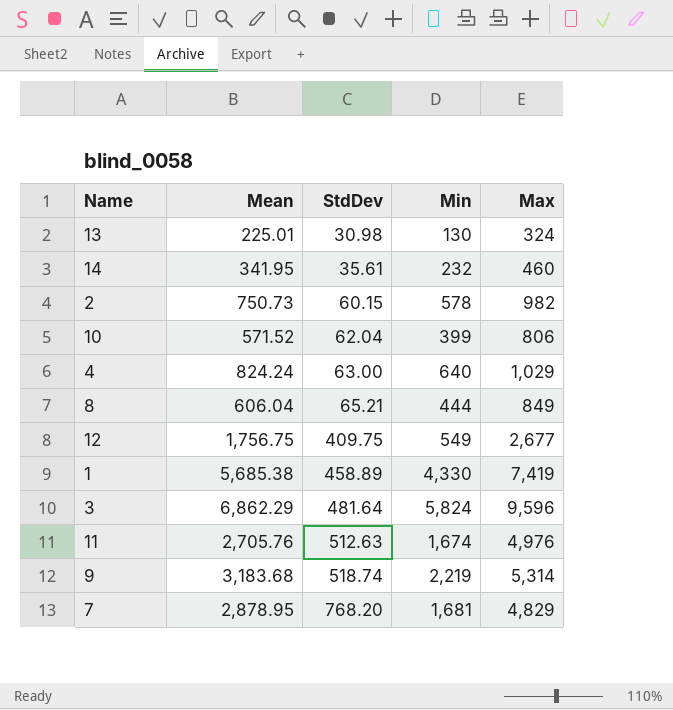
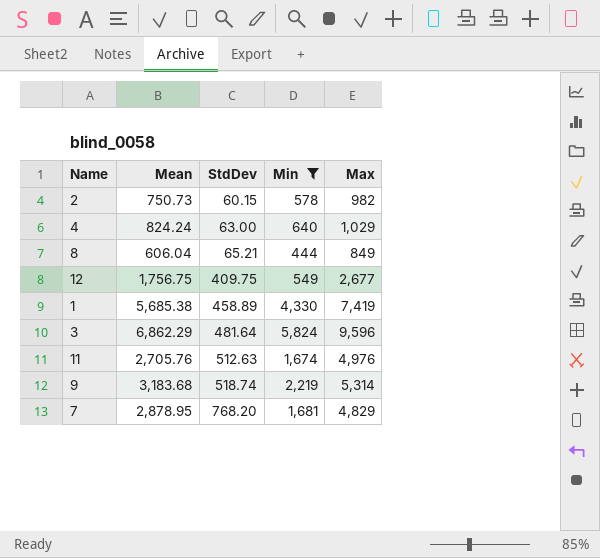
filter: none -> Min >= 444

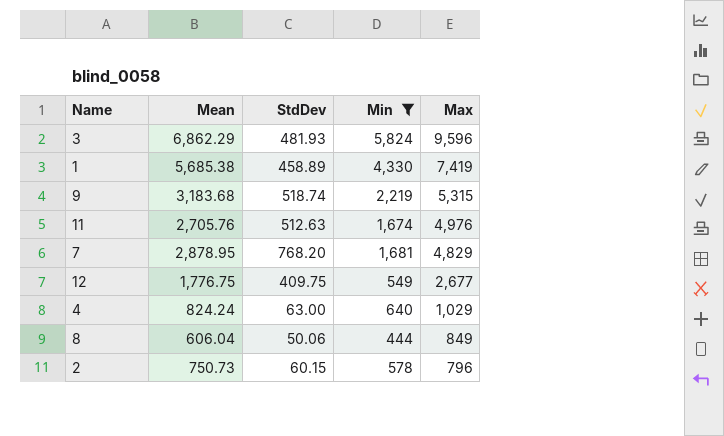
row order: StdDev ascending -> Max descending
3 | StdDev: 481.64 -> 481.93
9 | Max: 5,314 -> 5,315
12 | Mean: 1,756.75 -> 1,776.75
8 | StdDev: 65.21 -> 50.06
2 | Max: 982 -> 796

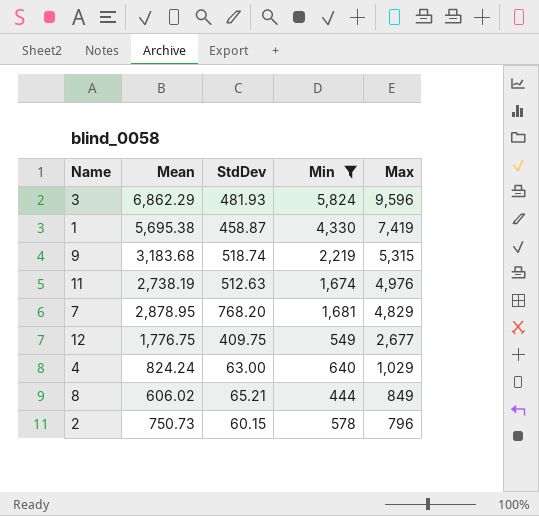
1 | Mean: 5,685.38 -> 5,695.38
1 | StdDev: 458.89 -> 458.87
11 | Mean: 2,705.76 -> 2,738.19
8 | Mean: 606.04 -> 606.02
8 | StdDev: 50.06 -> 65.21

